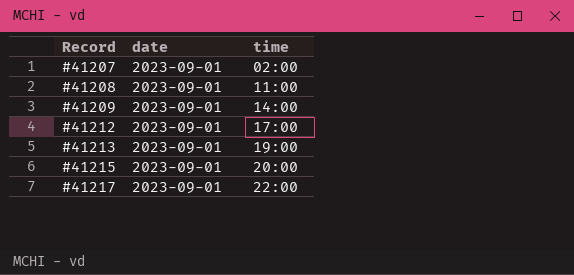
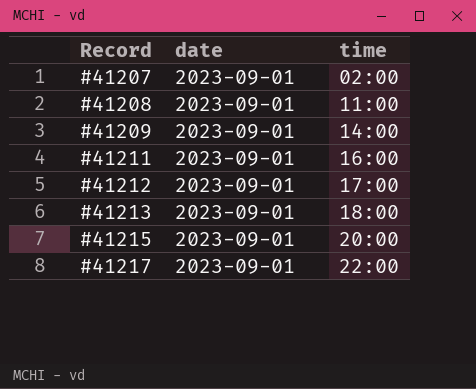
row #41211: none -> 2023-09-01 | 16:00
#41213 | time: 19:00 -> 18:00

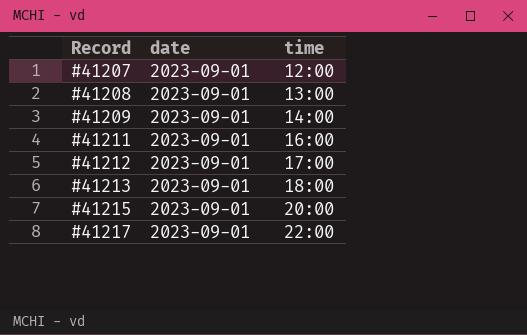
#41207 | time: 02:00 -> 12:00
#41208 | time: 11:00 -> 13:00

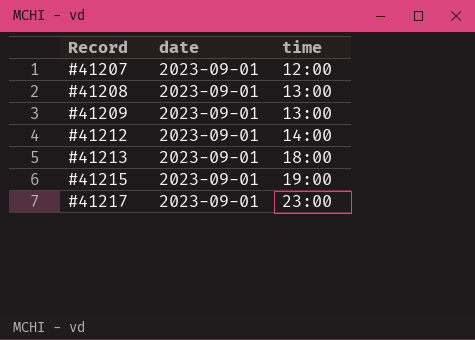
row #41211: 2023-09-01 | 16:00 -> none
#41209 | time: 14:00 -> 13:00
#41212 | time: 17:00 -> 14:00
#41215 | time: 20:00 -> 19:00
#41217 | time: 22:00 -> 23:00

